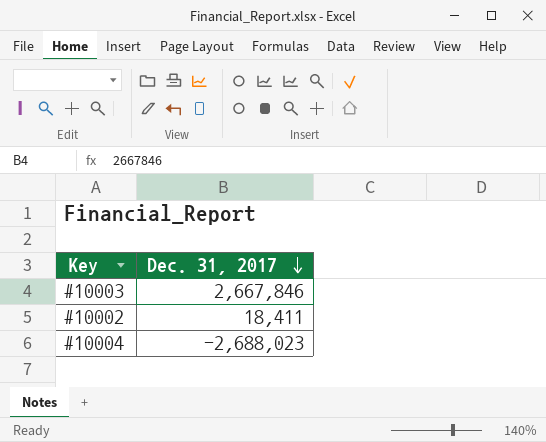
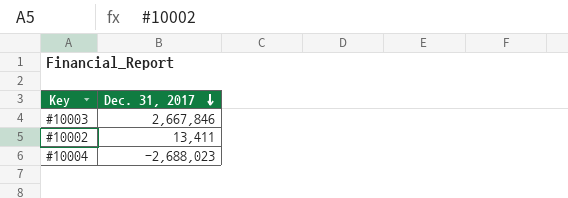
#10002 | Dec. 31, 2017: 18,411 -> 13,411

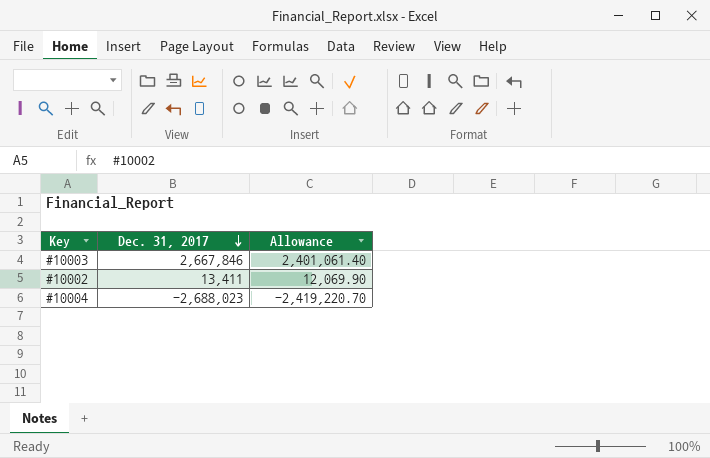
column Allowance | formula: none -> [Dec. 31, 2017] * 0.9

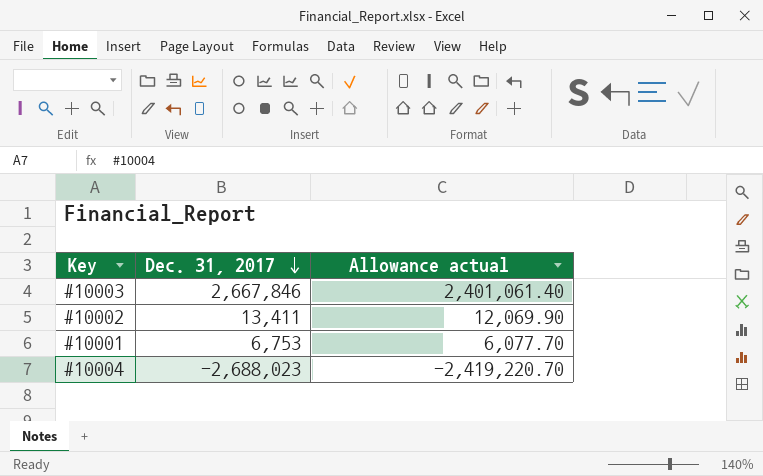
column name: Allowance -> Allowance actual
row #10001: none -> 6,753 | 6,077.70

